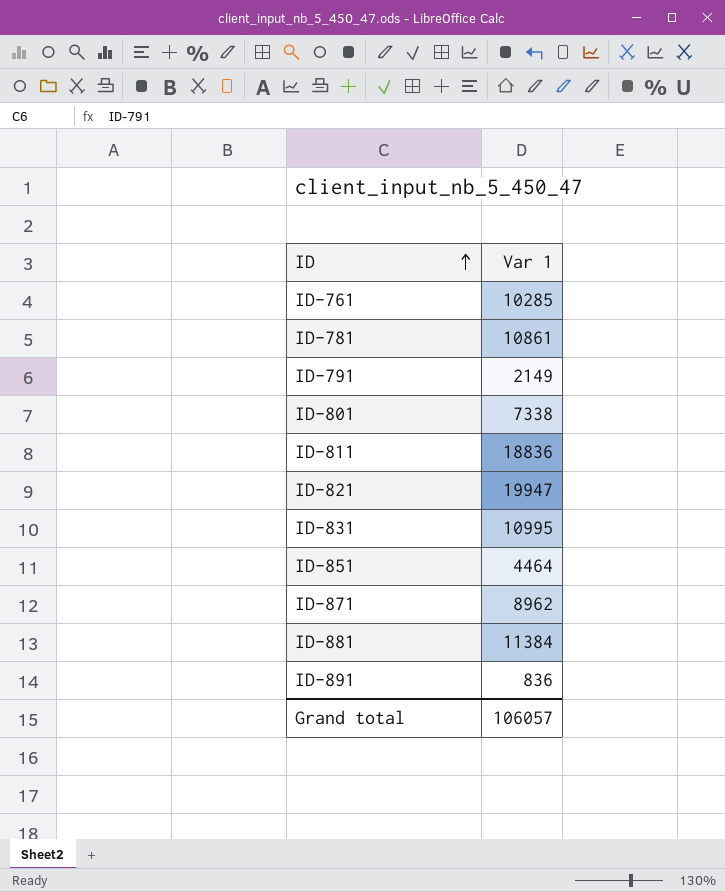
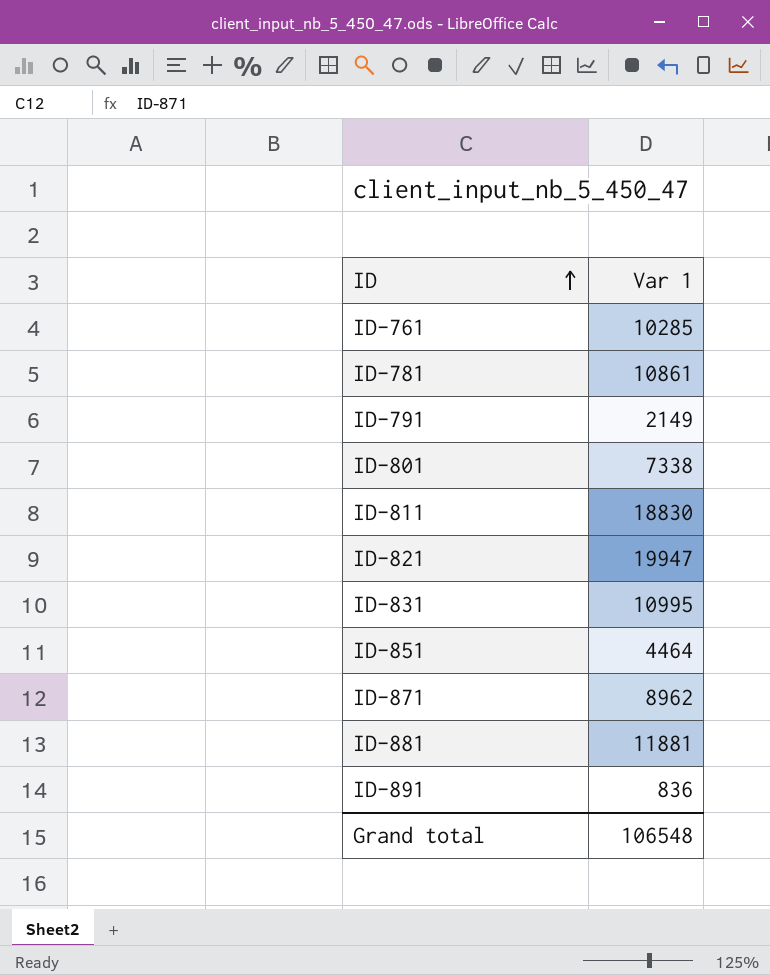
ID-811 | Var 1: 18836 -> 18830
ID-881 | Var 1: 11384 -> 11881
Grand total | Var 1: 106057 -> 106548

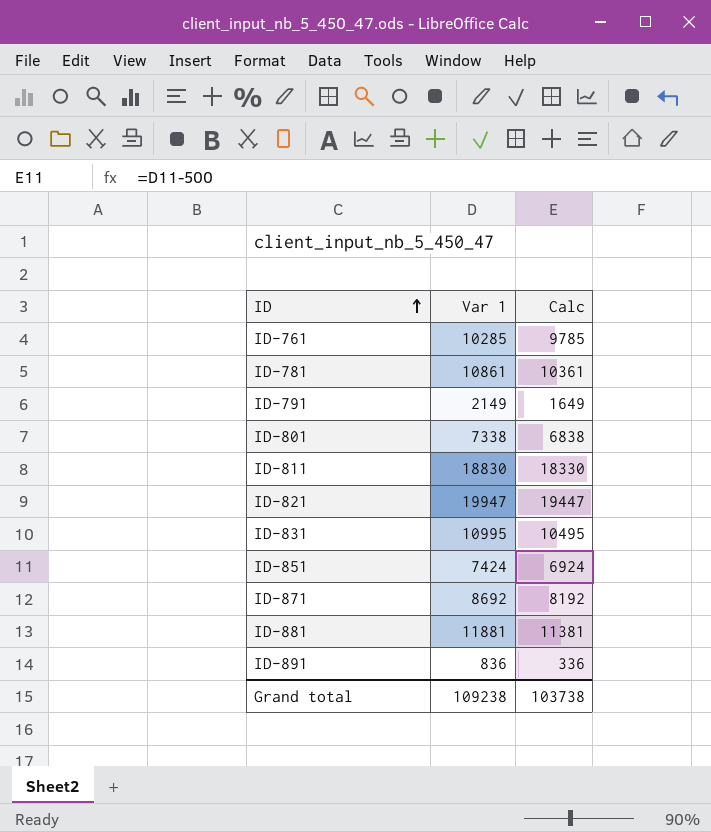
column Calc | formula: none -> [Var 1] - 500
ID-851 | Var 1: 4464 -> 7424
ID-871 | Var 1: 8962 -> 8692
Grand total | Var 1: 106548 -> 109238

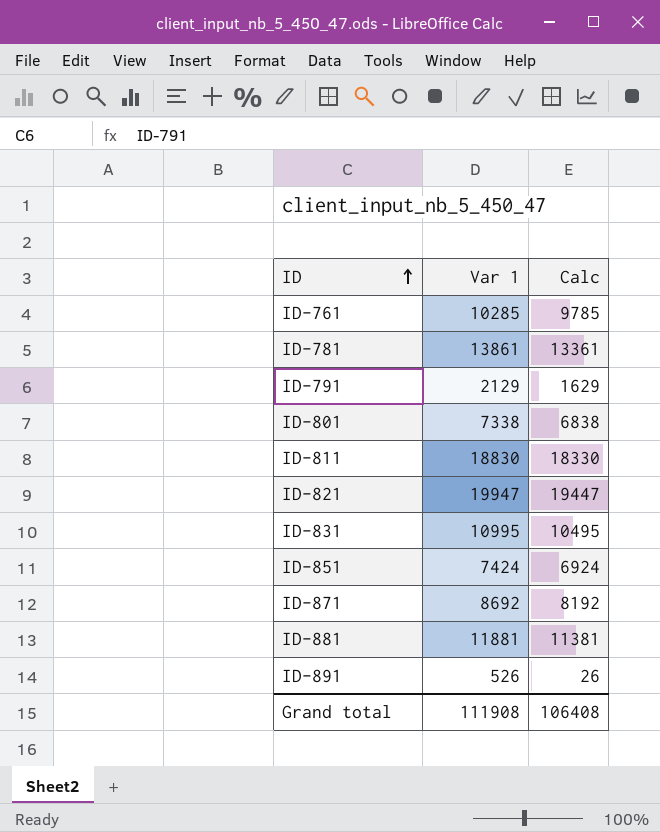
ID-781 | Var 1: 10861 -> 13861
ID-781 | Calc: 10361 -> 13361
ID-791 | Var 1: 2149 -> 2129
ID-791 | Calc: 1649 -> 1629
ID-891 | Var 1: 836 -> 526
ID-891 | Calc: 336 -> 26
Grand total | Var 1: 109238 -> 111908
Grand total | Calc: 103738 -> 106408

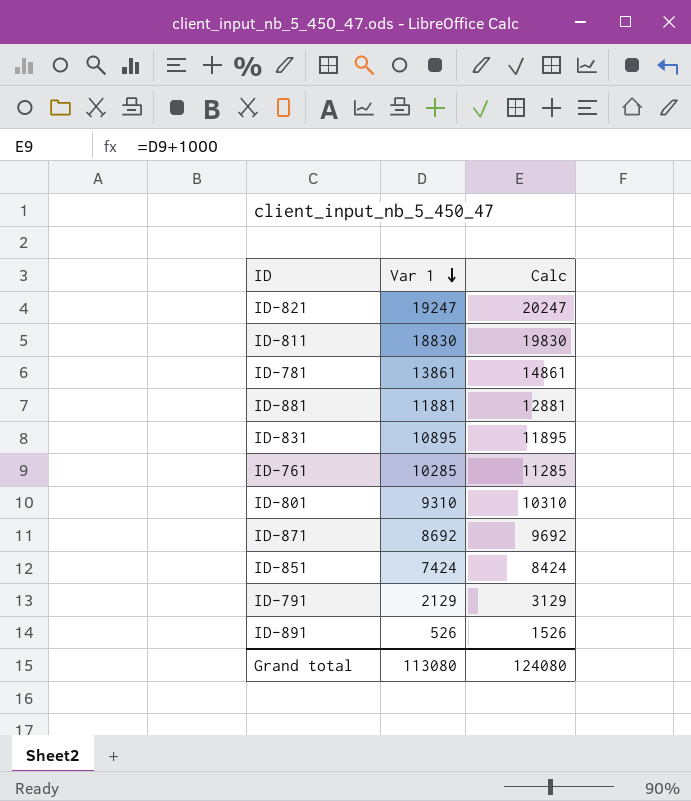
row order: ID ascending -> Var 1 descending
column Calc | formula: [Var 1] - 500 -> [Var 1] + 1000
ID-821 | Var 1: 19947 -> 19247
ID-831 | Var 1: 10995 -> 10895
ID-801 | Var 1: 7338 -> 9310
Grand total | Var 1: 111908 -> 113080
Grand total | Calc: 106408 -> 124080

